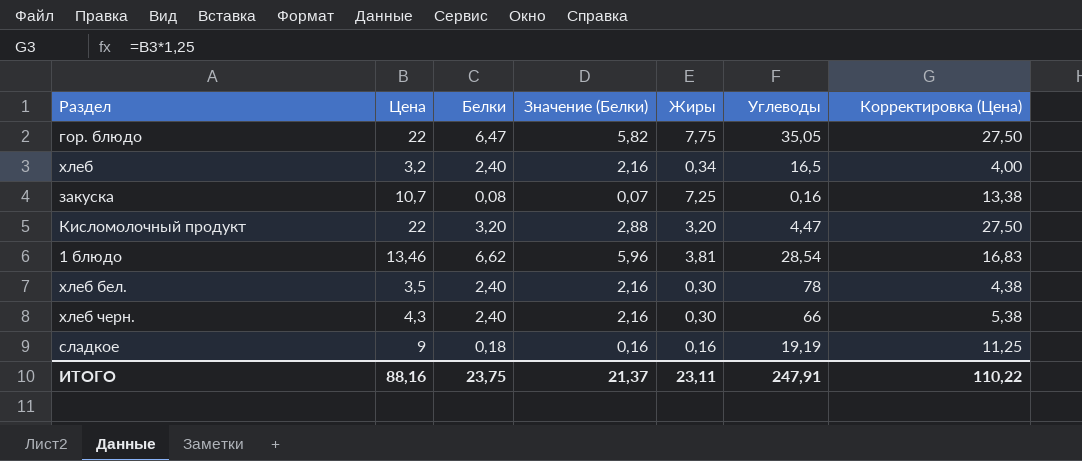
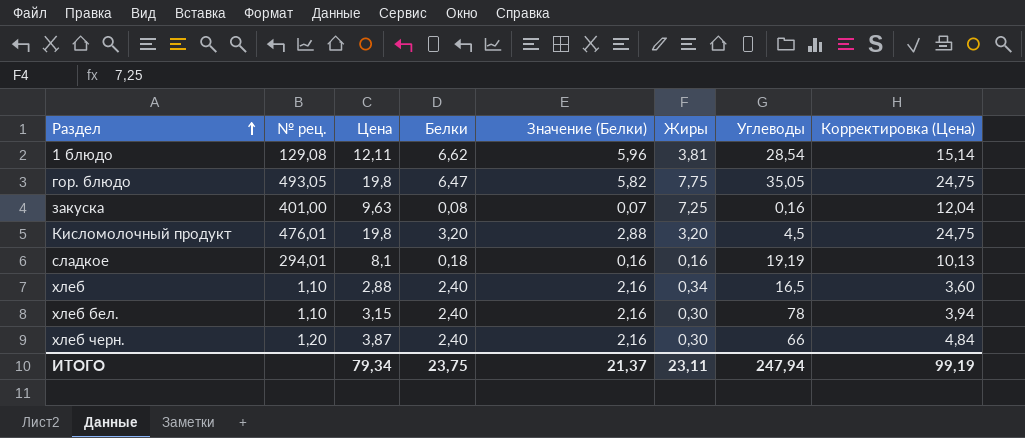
row order: none -> Раздел ascending
column № рец. | position: none -> 2
1 блюдо | Цена: 13,46 -> 12,11
1 блюдо | Корректировка (Цена): 16,83 -> 15,14
гор. блюдо | Цена: 22 -> 19,8
гор. блюдо | Корректировка (Цена): 27,50 -> 24,75
закуска | Цена: 10,7 -> 9,63
закуска | Корректировка (Цена): 13,38 -> 12,04
Кисломолочный продукт | Цена: 22 -> 19,8
Кисломолочный продукт | Углеводы: 4,47 -> 4,5
Кисломолочный продукт | Корректировка (Цена): 27,50 -> 24,75
сладкое | Цена: 9 -> 8,1
сладкое | Корректировка (Цена): 11,25 -> 10,13
хлеб | Цена: 3,2 -> 2,88
хлеб | Корректировка (Цена): 4,00 -> 3,60
хлеб бел. | Цена: 3,5 -> 3,15
хлеб бел. | Корректировка (Цена): 4,38 -> 3,94
хлеб черн. | Цена: 4,3 -> 3,87
хлеб черн. | Корректировка (Цена): 5,38 -> 4,84
ИТОГО | Цена: 88,16 -> 79,34
ИТОГО | Углеводы: 247,91 -> 247,94
ИТОГО | Корректировка (Цена): 110,22 -> 99,19

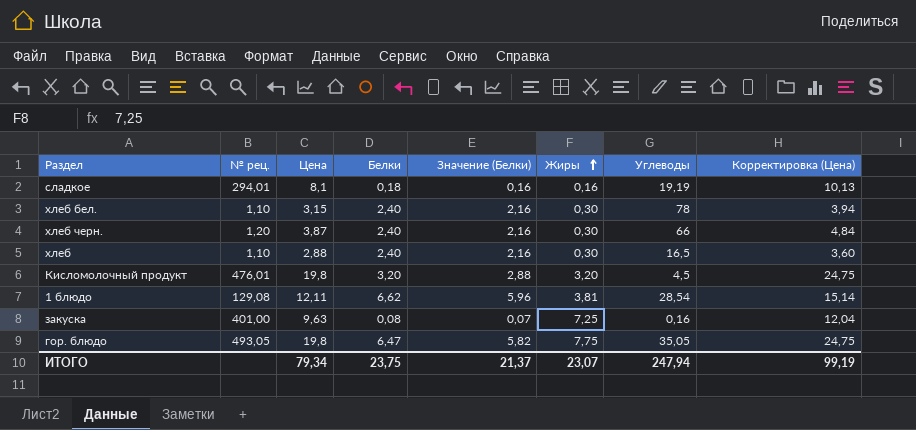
row order: Раздел ascending -> Жиры ascending
хлеб | Жиры: 0,34 -> 0,30
ИТОГО | Жиры: 23,11 -> 23,07

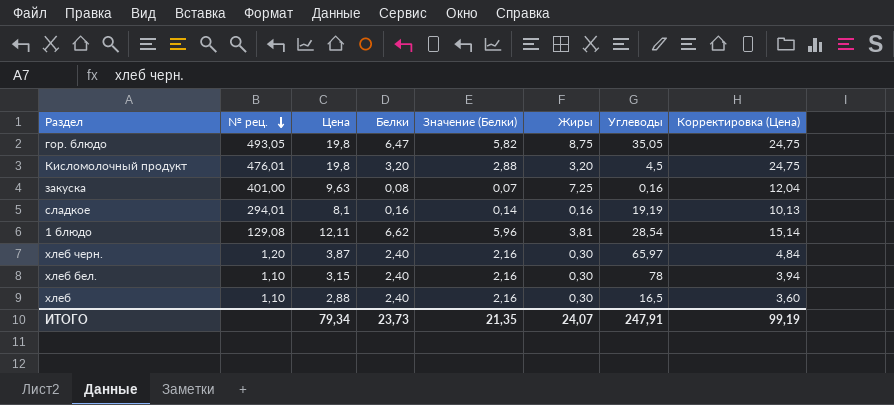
row order: Жиры ascending -> № рец. descending
гор. блюдо | Жиры: 7,75 -> 8,75
сладкое | Белки: 0,18 -> 0,16
сладкое | Значение (Белки): 0,16 -> 0,14
хлеб черн. | Углеводы: 66 -> 65,97
ИТОГО | Белки: 23,75 -> 23,73
ИТОГО | Значение (Белки): 21,37 -> 21,35
ИТОГО | Жиры: 23,07 -> 24,07
ИТОГО | Углеводы: 247,94 -> 247,91

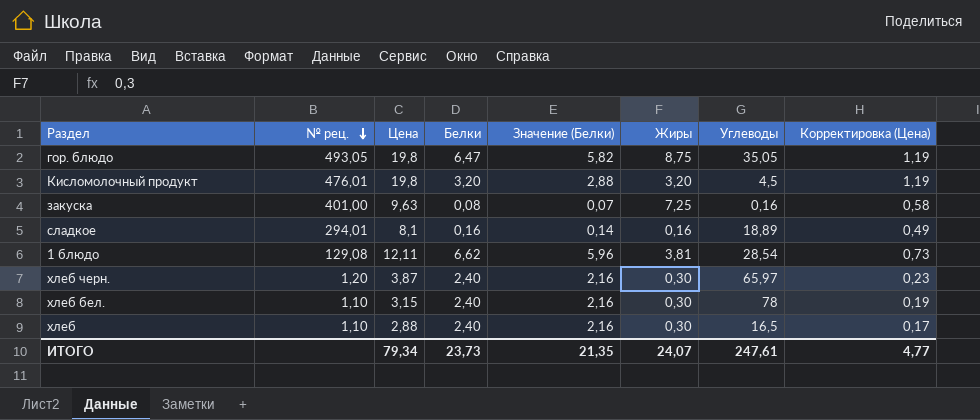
column Корректировка (Цена) | formula: [Цена] * 1,25 -> [Цена] * 0,06
сладкое | Углеводы: 19,19 -> 18,89
ИТОГО | Углеводы: 247,91 -> 247,61
ИТОГО | Корректировка (Цена): 99,19 -> 4,77

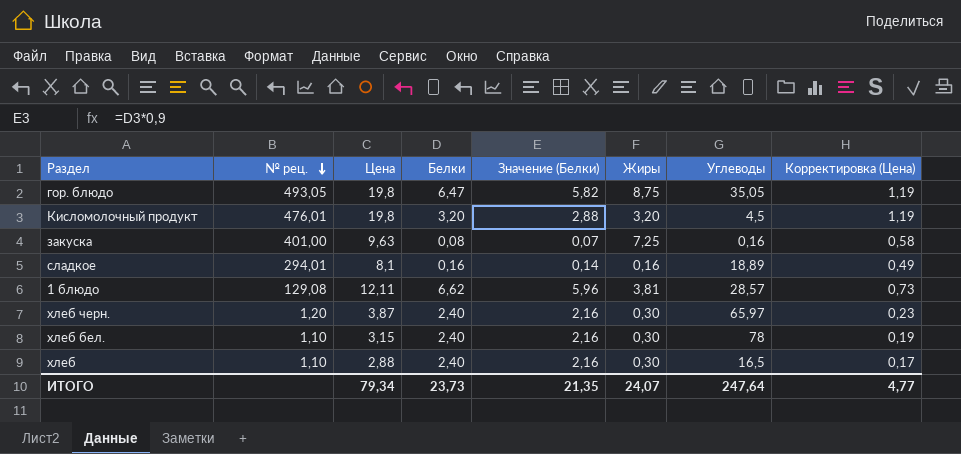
1 блюдо | Углеводы: 28,54 -> 28,57
ИТОГО | Углеводы: 247,61 -> 247,64

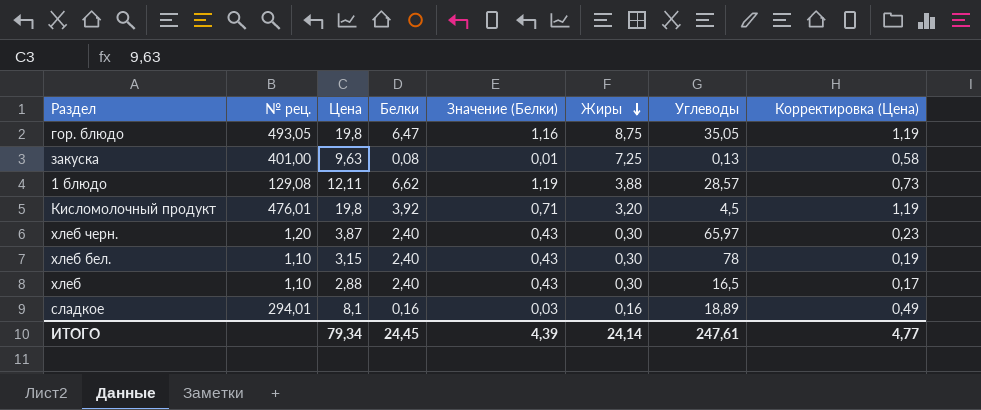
row order: № рец. descending -> Жиры descending
column Значение (Белки) | formula: [Белки] * 0,9 -> [Белки] * 0,18
закуска | Углеводы: 0,16 -> 0,13
1 блюдо | Жиры: 3,81 -> 3,88
Кисломолочный продукт | Белки: 3,20 -> 3,92
ИТОГО | Белки: 23,73 -> 24,45
ИТОГО | Значение (Белки): 21,35 -> 4,39
ИТОГО | Жиры: 24,07 -> 24,14
ИТОГО | Углеводы: 247,64 -> 247,61

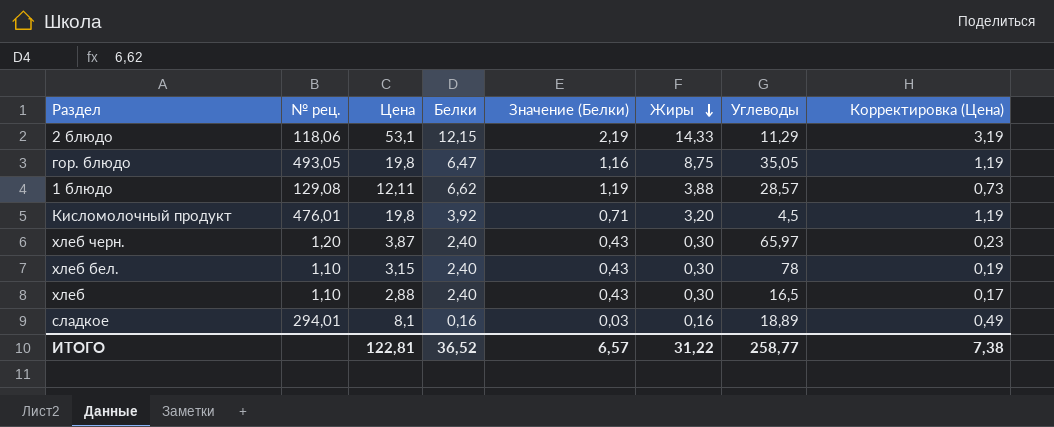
row закуска: 401,00 | 9,63 | 0,08 | 0,01 | 7,25 | 0,13 | 0,58 -> none
row 2 блюдо: none -> 118,06 | 53,1 | 12,15 | 2,19 | 14,33 | 11,29 | 3,19
ИТОГО | Цена: 79,34 -> 122,81
ИТОГО | Белки: 24,45 -> 36,52
ИТОГО | Значение (Белки): 4,39 -> 6,57
ИТОГО | Жиры: 24,14 -> 31,22
ИТОГО | Углеводы: 247,61 -> 258,77
ИТОГО | Корректировка (Цена): 4,77 -> 7,38

